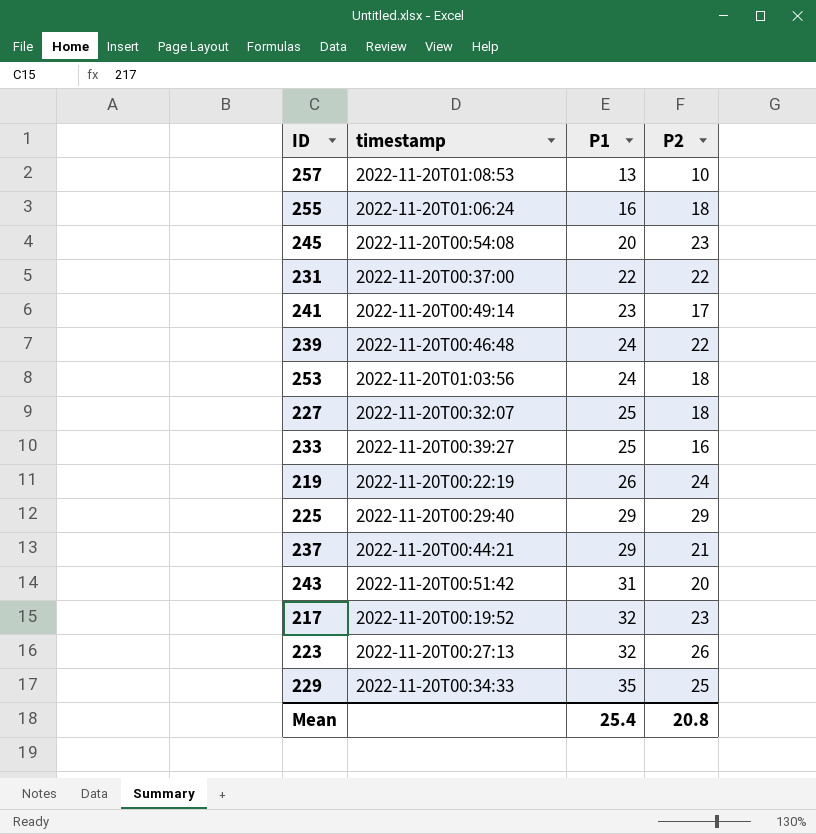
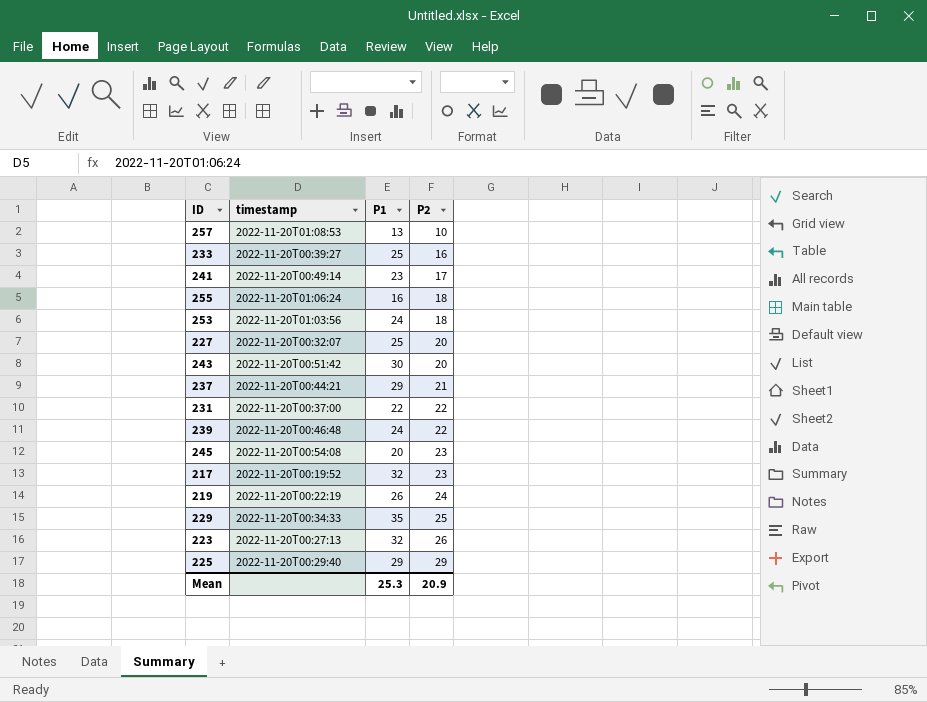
row order: P1 ascending -> P2 ascending
227 | P2: 18 -> 20
243 | P1: 31 -> 30
Mean | P1: 25.4 -> 25.3
Mean | P2: 20.8 -> 20.9

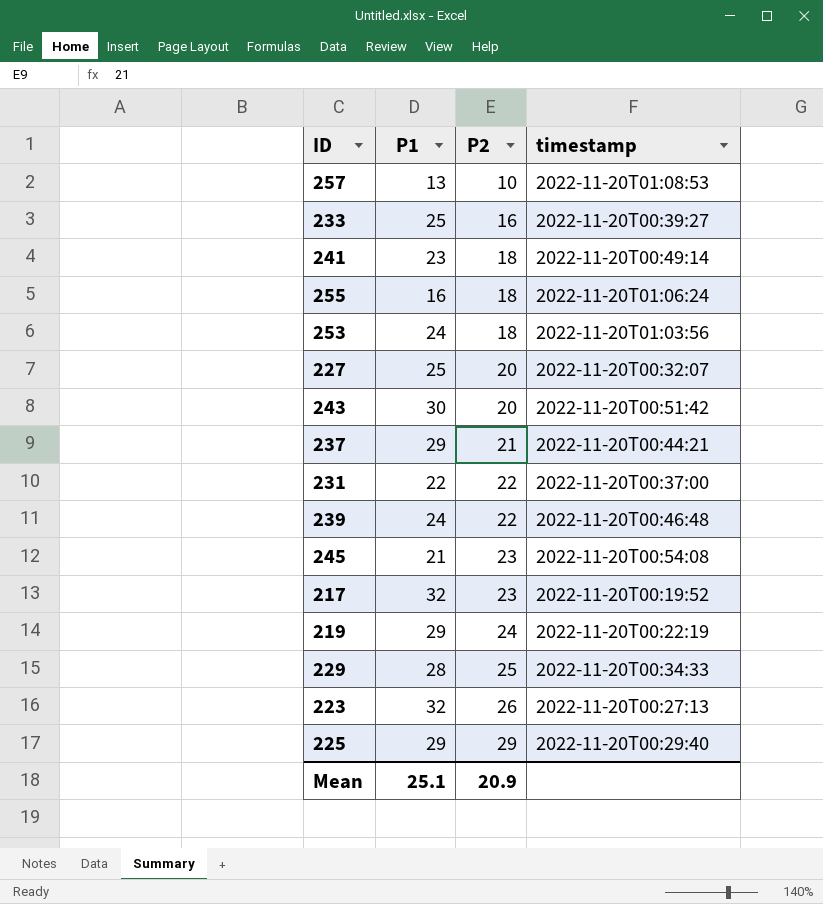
column timestamp | position: 2 -> 4
241 | P2: 17 -> 18
245 | P1: 20 -> 21
219 | P1: 26 -> 29
229 | P1: 35 -> 28
Mean | P1: 25.3 -> 25.1

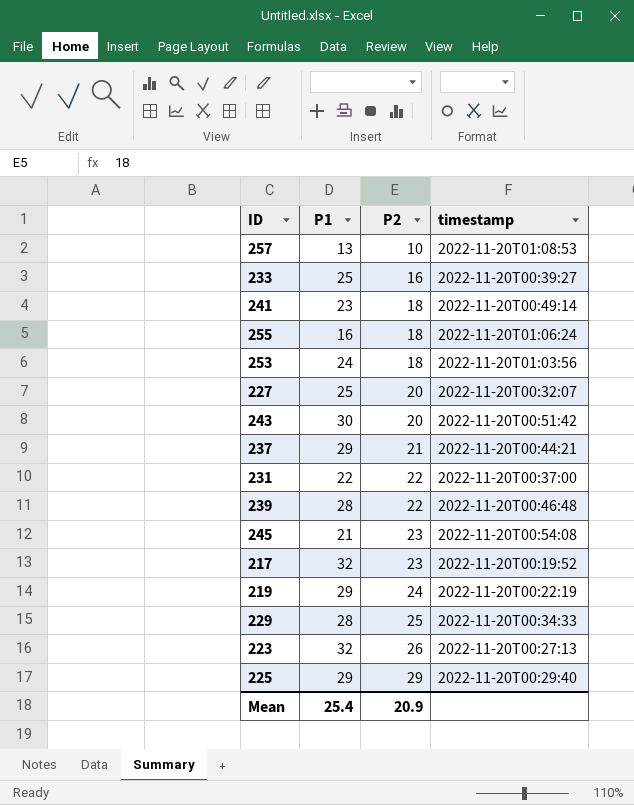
239 | P1: 24 -> 28
Mean | P1: 25.1 -> 25.4

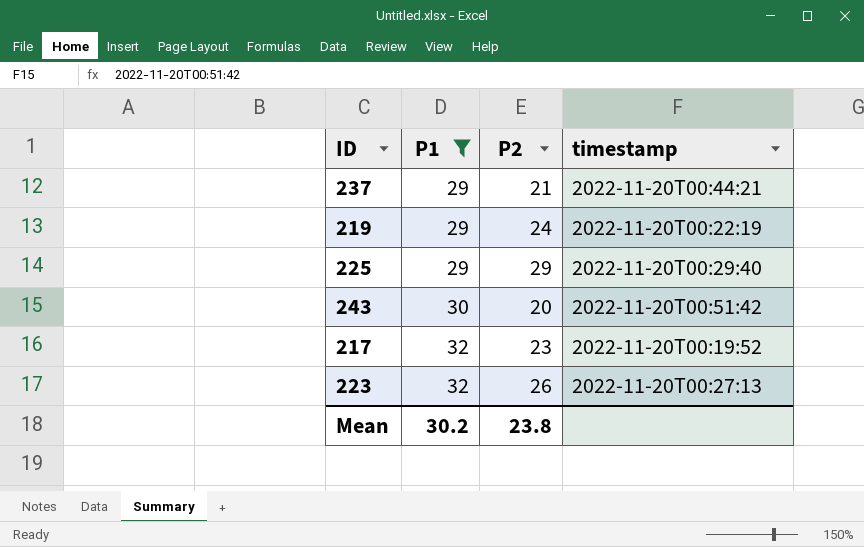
filter: none -> P1 >= 29
row order: P2 ascending -> P1 ascending
Mean | P1: 25.4 -> 30.2
Mean | P2: 20.9 -> 23.8

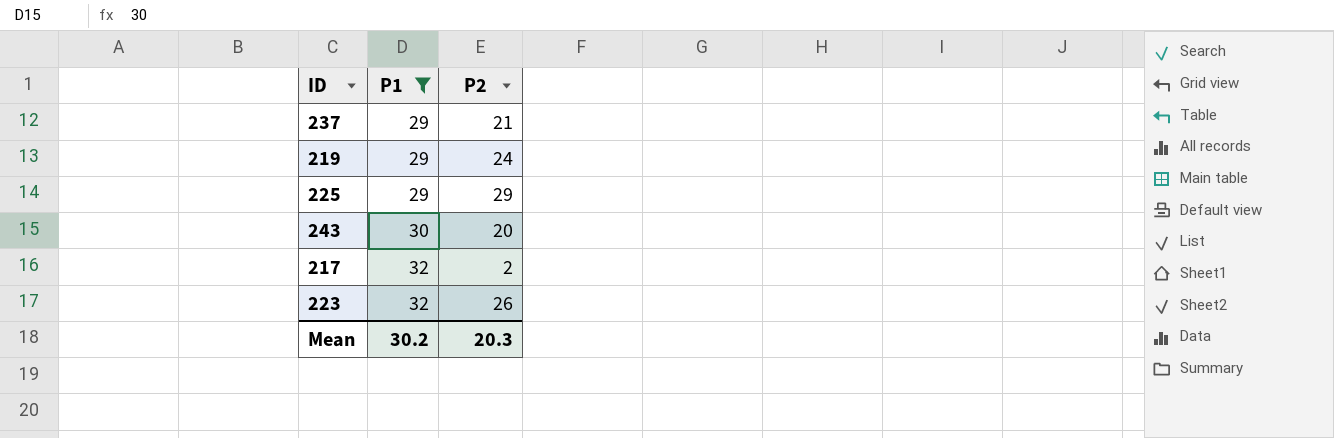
column timestamp | position: 4 -> none
217 | P2: 23 -> 2
Mean | P2: 23.8 -> 20.3

